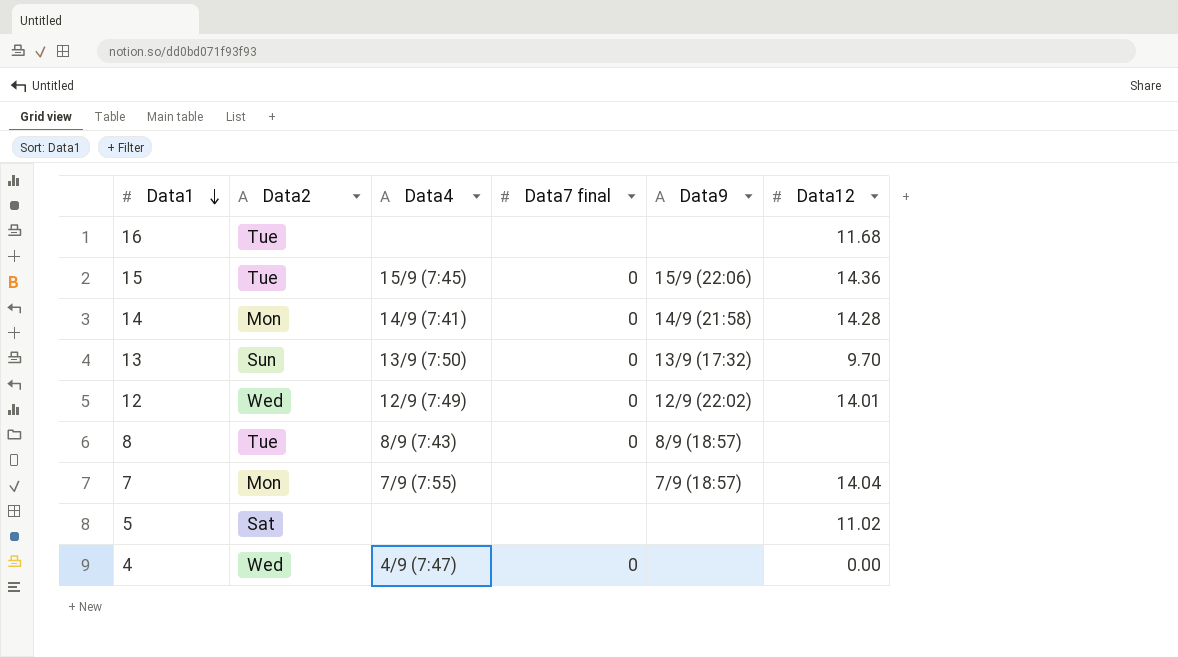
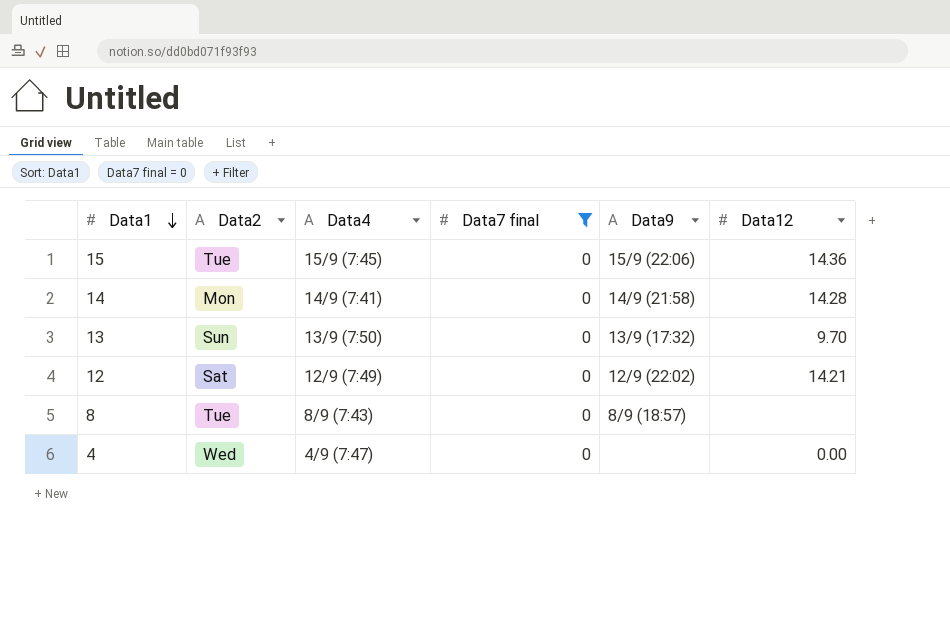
filter: none -> Data7 final = 0
12 | Data2: Wed -> Sat
12 | Data12: 14.01 -> 14.21

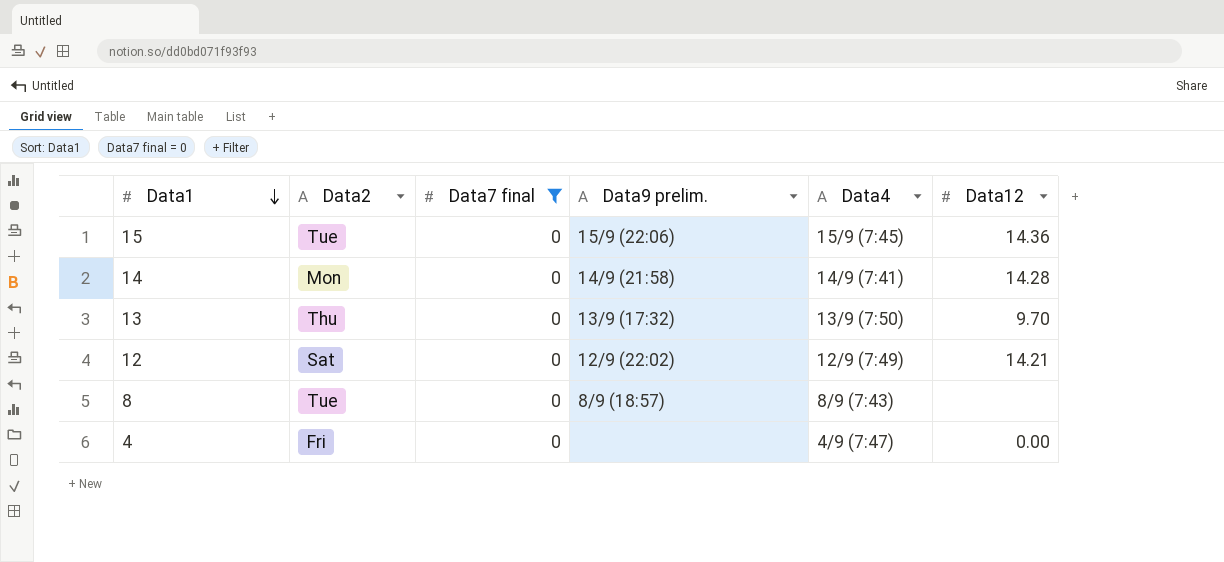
column name: Data9 -> Data9 prelim.
column Data4 | position: 3 -> 5
13 | Data2: Sun -> Thu
4 | Data2: Wed -> Fri

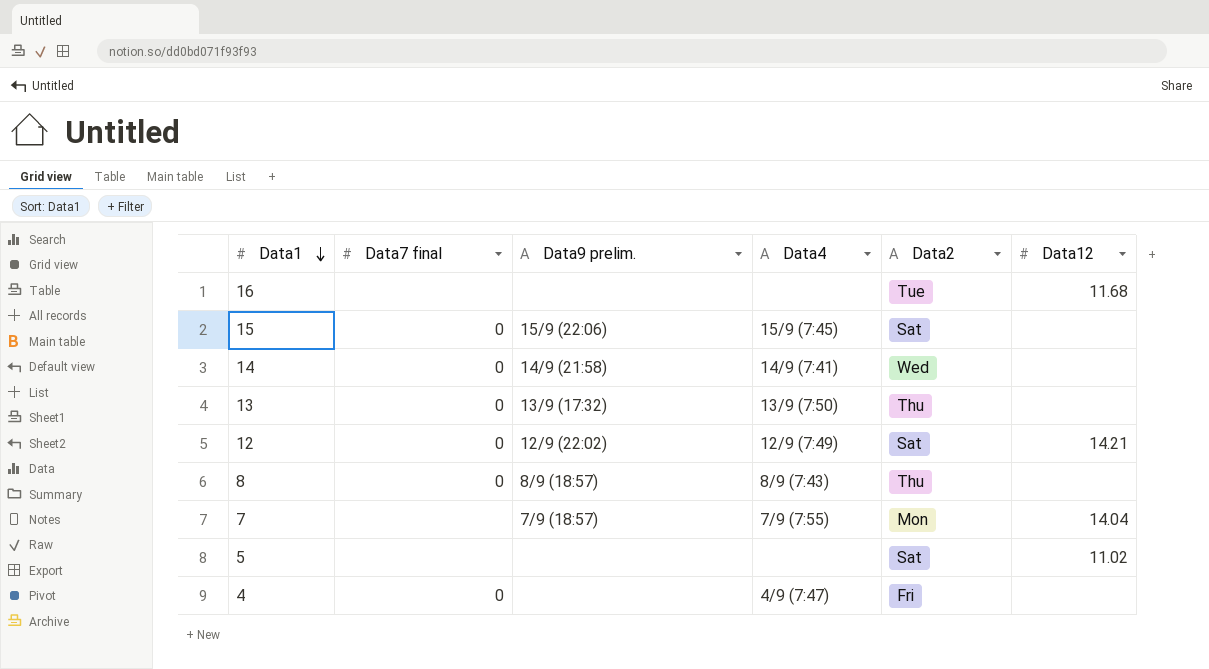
filter: Data7 final = 0 -> none
column Data2 | position: 2 -> 5
15 | Data2: Tue -> Sat
15 | Data12: 14.36 -> none
14 | Data2: Mon -> Wed
14 | Data12: 14.28 -> none
13 | Data12: 9.70 -> none
8 | Data2: Tue -> Thu
4 | Data12: 0.00 -> none

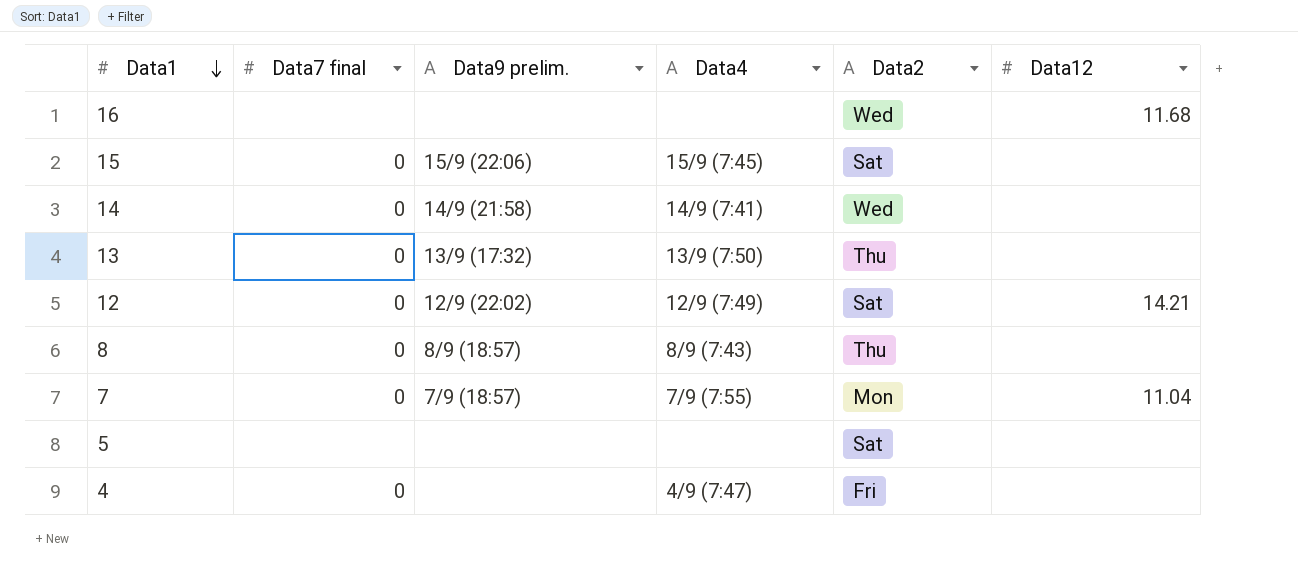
16 | Data2: Tue -> Wed
7 | Data7 final: none -> 0
7 | Data12: 14.04 -> 11.04
5 | Data12: 11.02 -> none

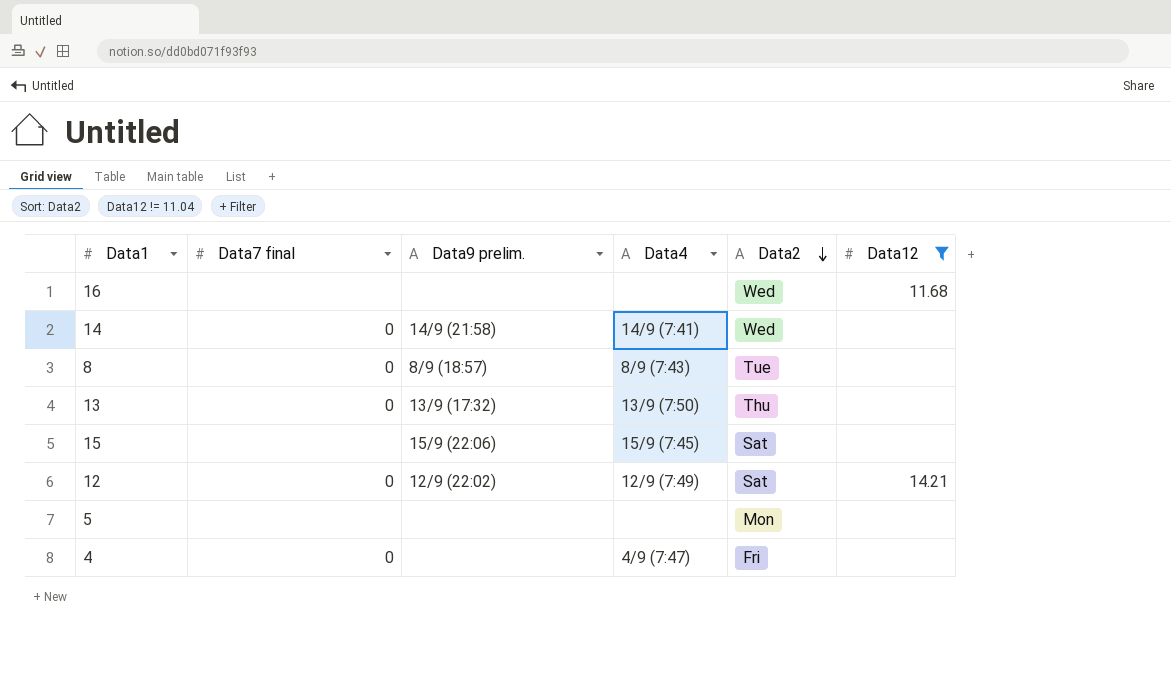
filter: none -> Data12 != 11.04
row order: Data1 descending -> Data2 descending
8 | Data2: Thu -> Tue
15 | Data7 final: 0 -> none
5 | Data2: Sat -> Mon

